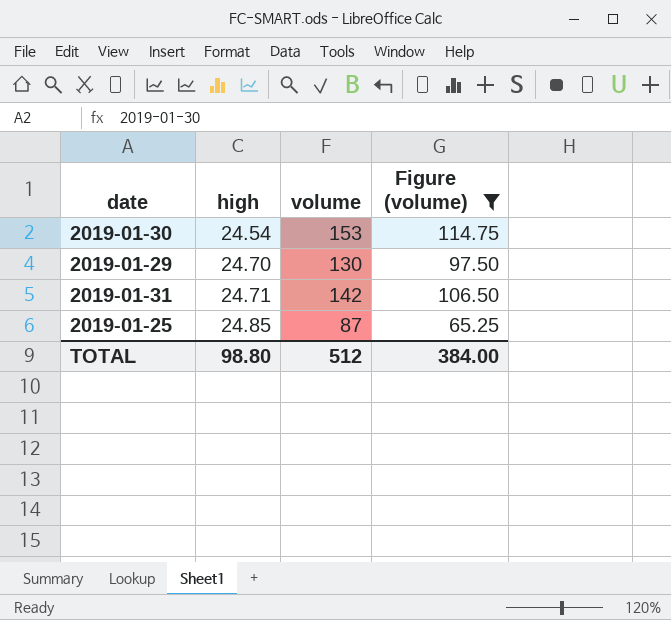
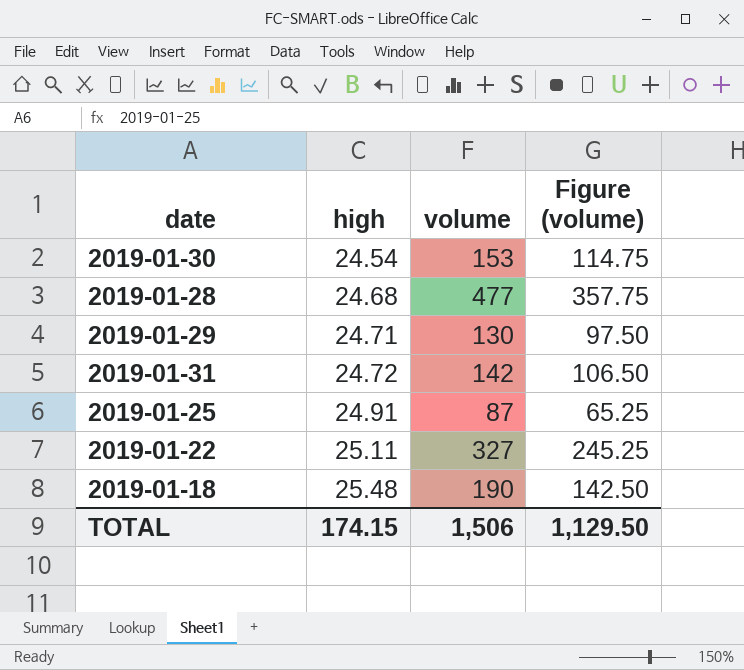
filter: Figure (volume) <= 114.75 -> none
2019-01-29 | high: 24.70 -> 24.71
2019-01-31 | high: 24.71 -> 24.72
2019-01-25 | high: 24.85 -> 24.91
TOTAL | high: 98.80 -> 174.15
TOTAL | volume: 512 -> 1,506
TOTAL | Figure (volume): 384.00 -> 1,129.50

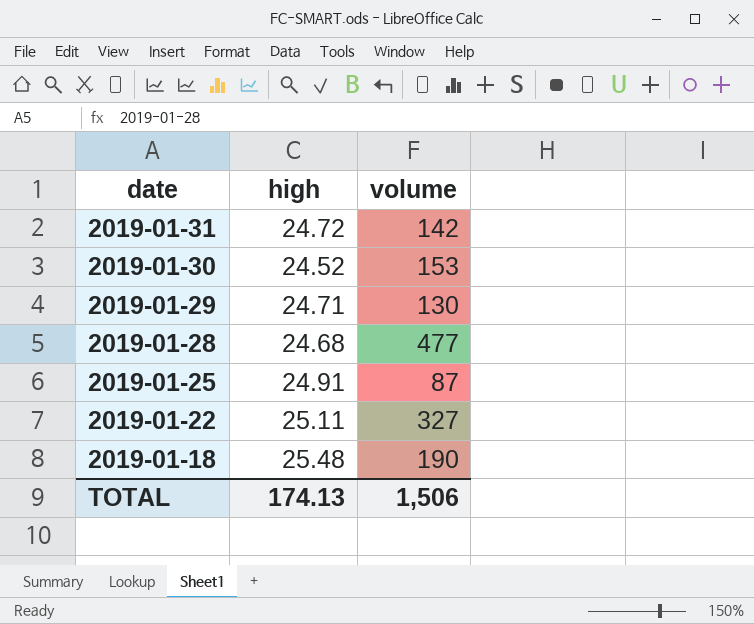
row order: high ascending -> date descending
column Figure (volume) | formula: [volume] * 0.75 -> none
2019-01-30 | high: 24.54 -> 24.52
TOTAL | high: 174.15 -> 174.13

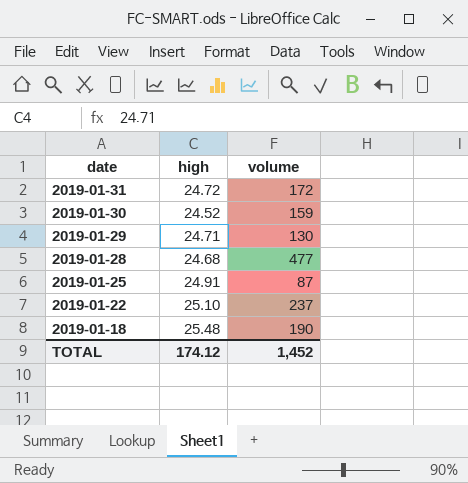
2019-01-31 | volume: 142 -> 172
2019-01-30 | volume: 153 -> 159
2019-01-22 | high: 25.11 -> 25.10
2019-01-22 | volume: 327 -> 237
TOTAL | high: 174.13 -> 174.12
TOTAL | volume: 1,506 -> 1,452

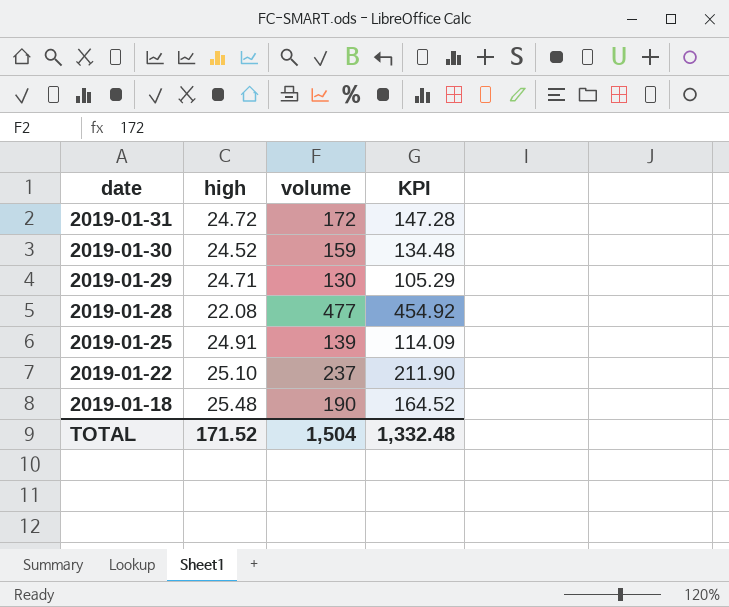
column KPI | formula: none -> [volume] - [high]
2019-01-28 | high: 24.68 -> 22.08
2019-01-25 | volume: 87 -> 139
TOTAL | high: 174.12 -> 171.52
TOTAL | volume: 1,452 -> 1,504

